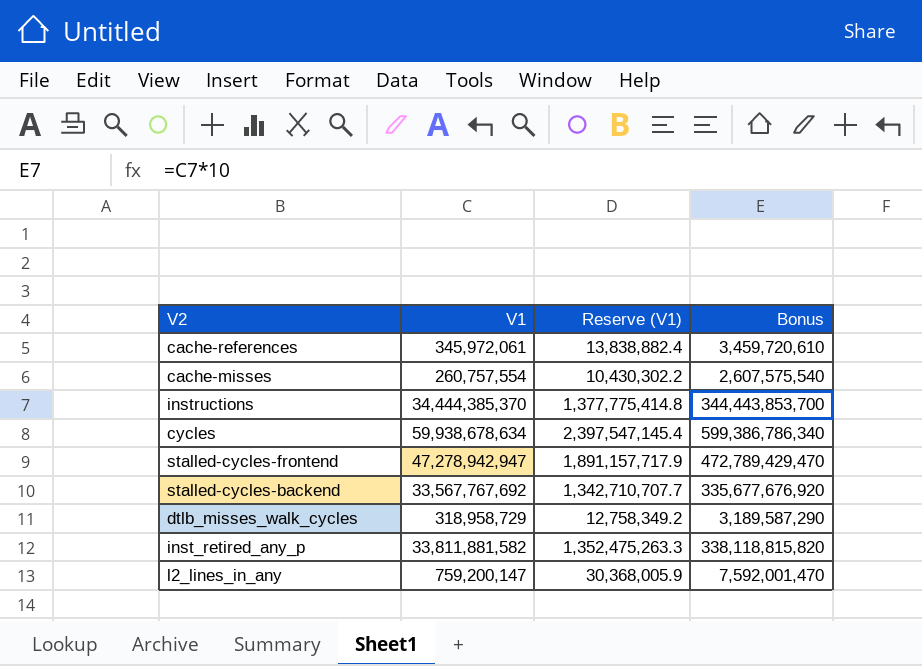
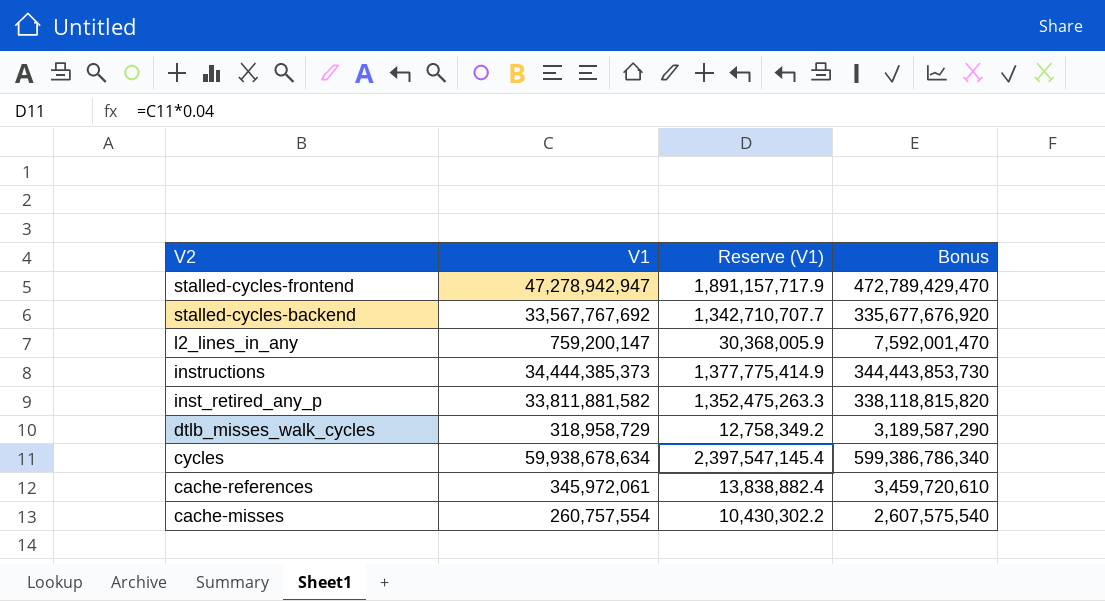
row order: none -> V2 descending
instructions | V1: 34,444,385,370 -> 34,444,385,373
instructions | Reserve (V1): 1,377,775,414.8 -> 1,377,775,414.9
instructions | Bonus: 344,443,853,700 -> 344,443,853,730

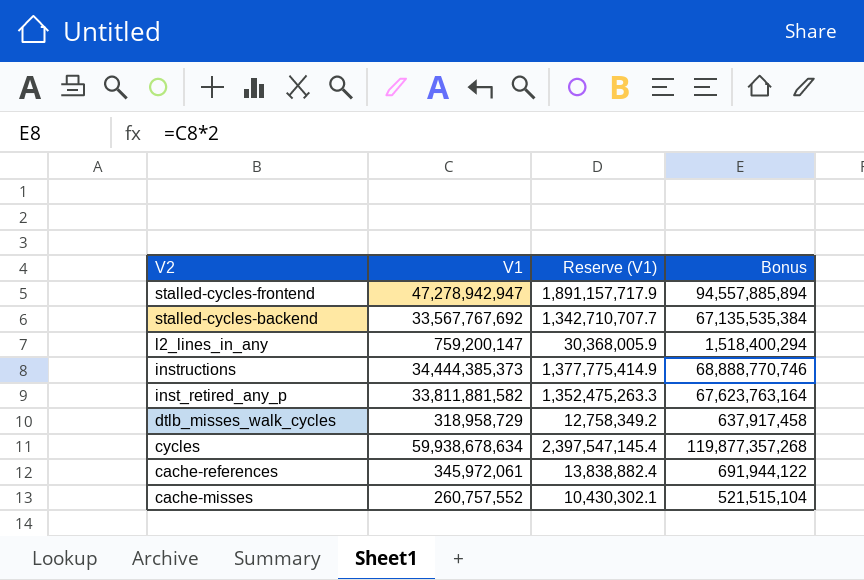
column Bonus | formula: [V1] * 10 -> [V1] * 2
cache-misses | V1: 260,757,554 -> 260,757,552
cache-misses | Reserve (V1): 10,430,302.2 -> 10,430,302.1

